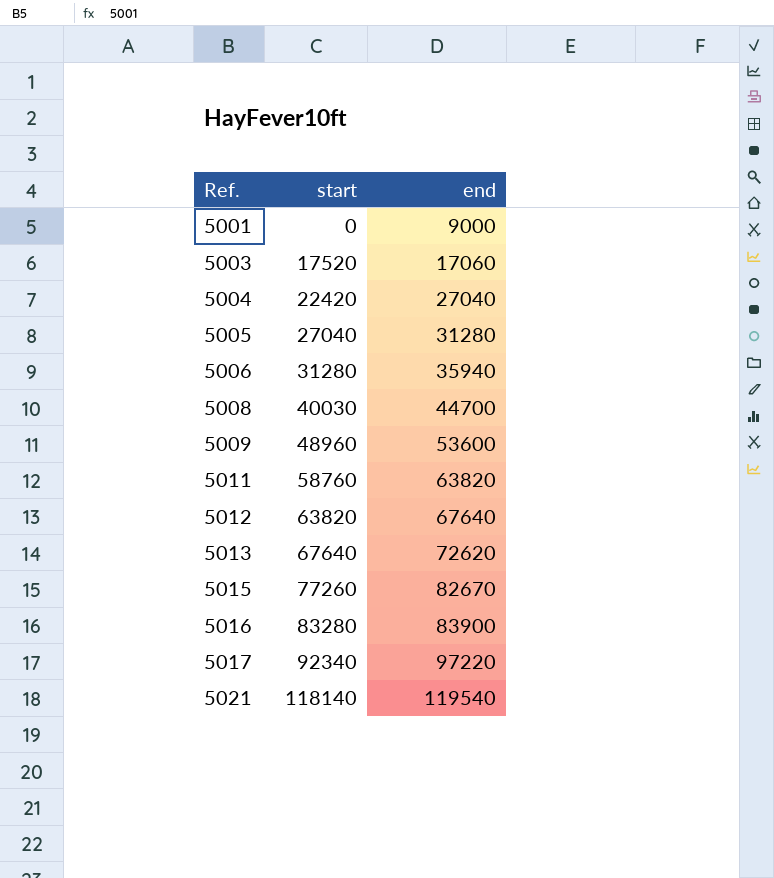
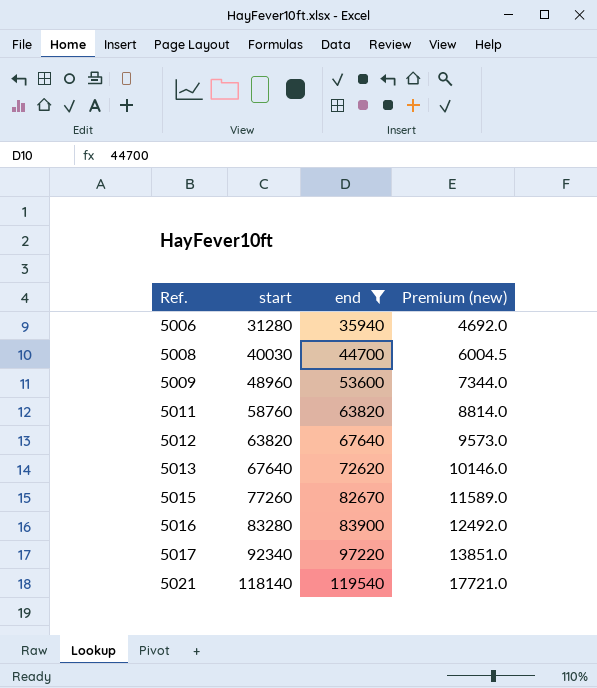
filter: none -> end >= 35940
column Premium (new) | formula: none -> [start] * 0.15

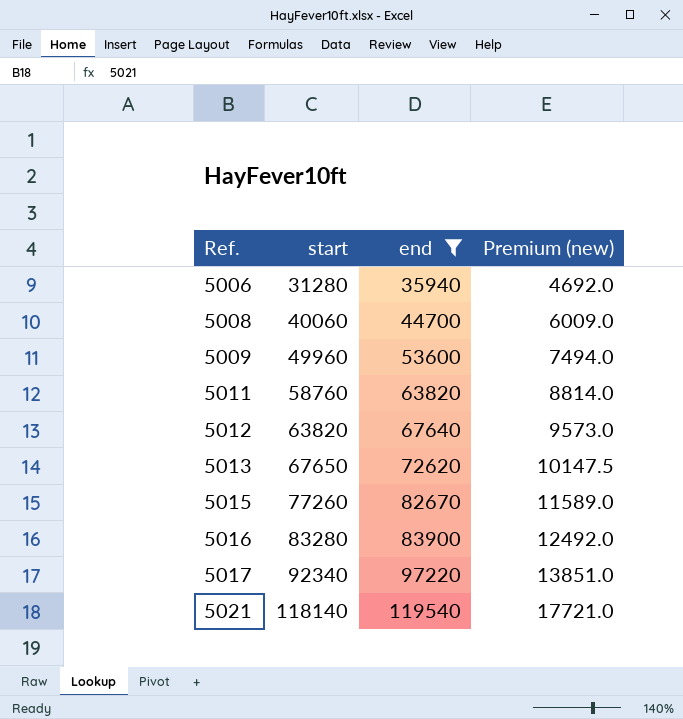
5008 | start: 40030 -> 40060
5008 | Premium (new): 6004.5 -> 6009.0
5009 | start: 48960 -> 49960
5009 | Premium (new): 7344.0 -> 7494.0
5013 | start: 67640 -> 67650
5013 | Premium (new): 10146.0 -> 10147.5

